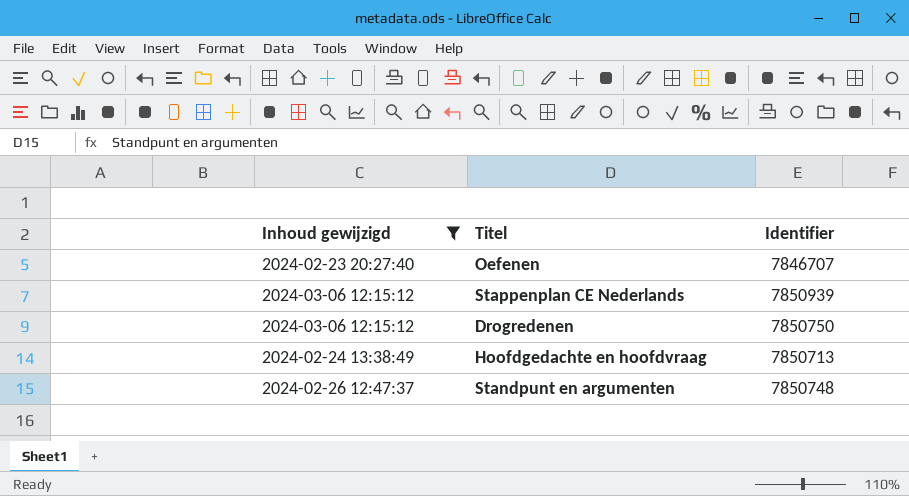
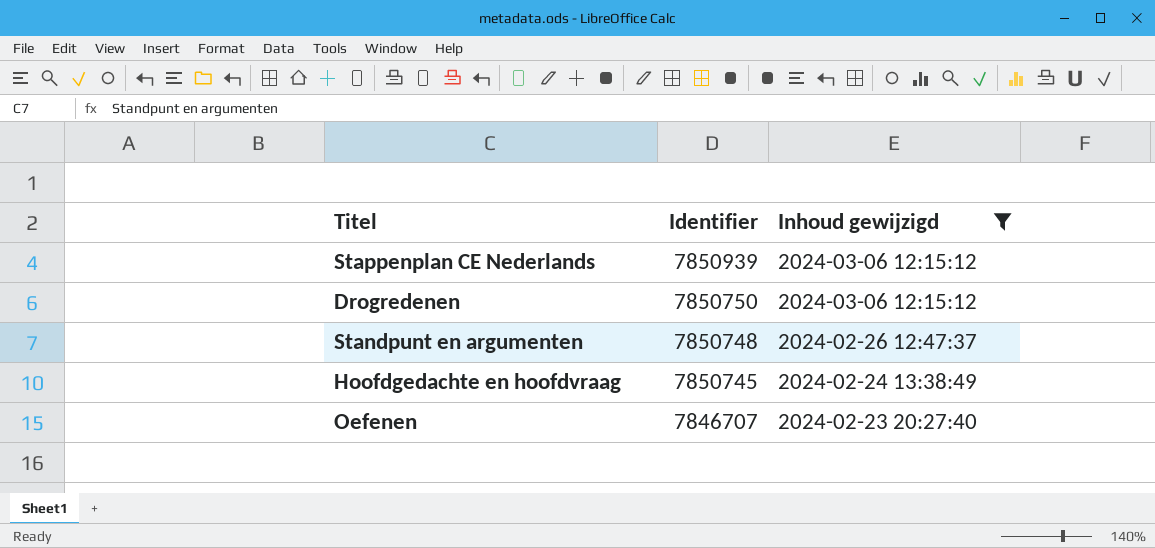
row order: none -> Identifier descending
column Inhoud gewijzigd | position: 1 -> 3
Hoofdgedachte en hoofdvraag | Identifier: 7850713 -> 7850745

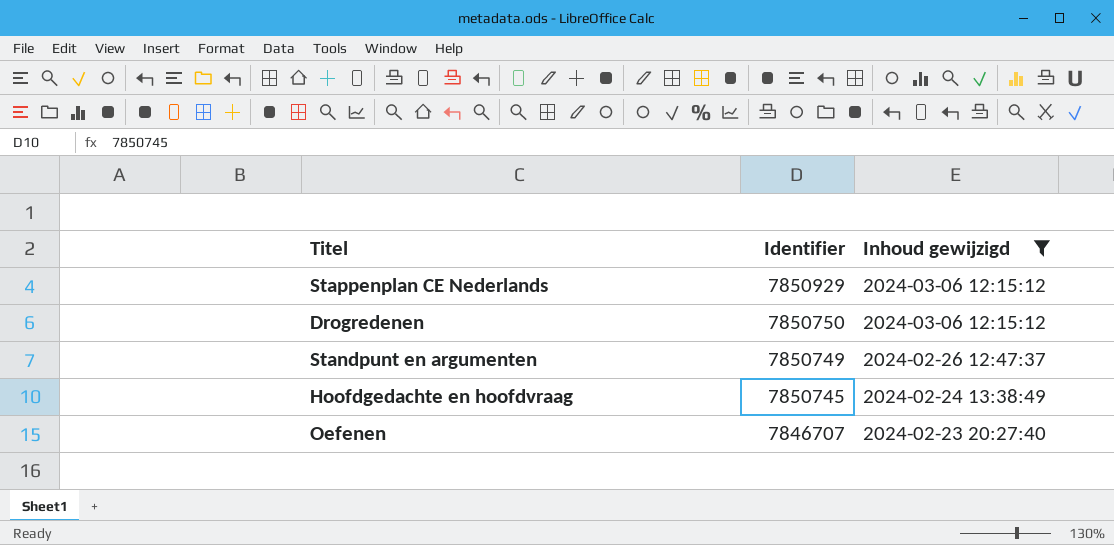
Stappenplan CE Nederlands | Identifier: 7850939 -> 7850929
Standpunt en argumenten | Identifier: 7850748 -> 7850749

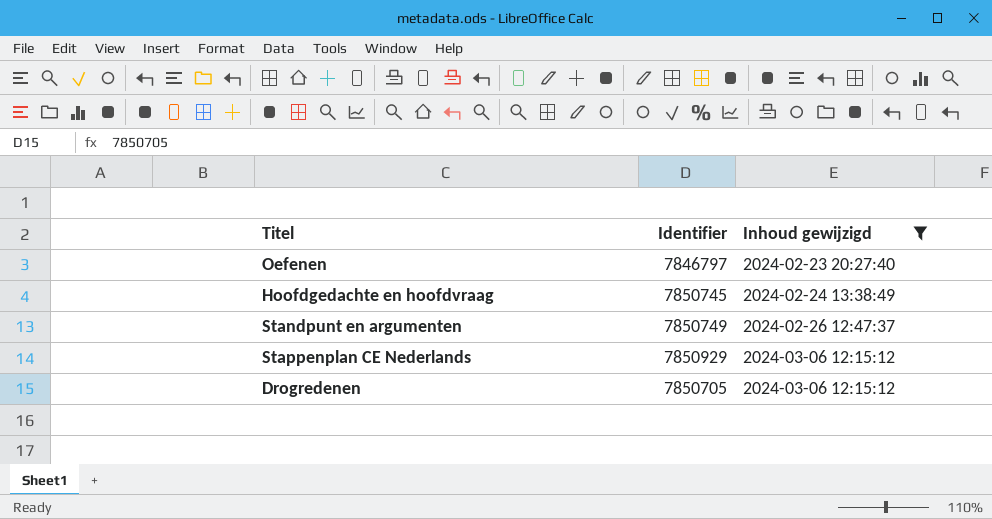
row order: Identifier descending -> Inhoud gewijzigd ascending
Oefenen | Identifier: 7846707 -> 7846797
Drogredenen | Identifier: 7850750 -> 7850705

